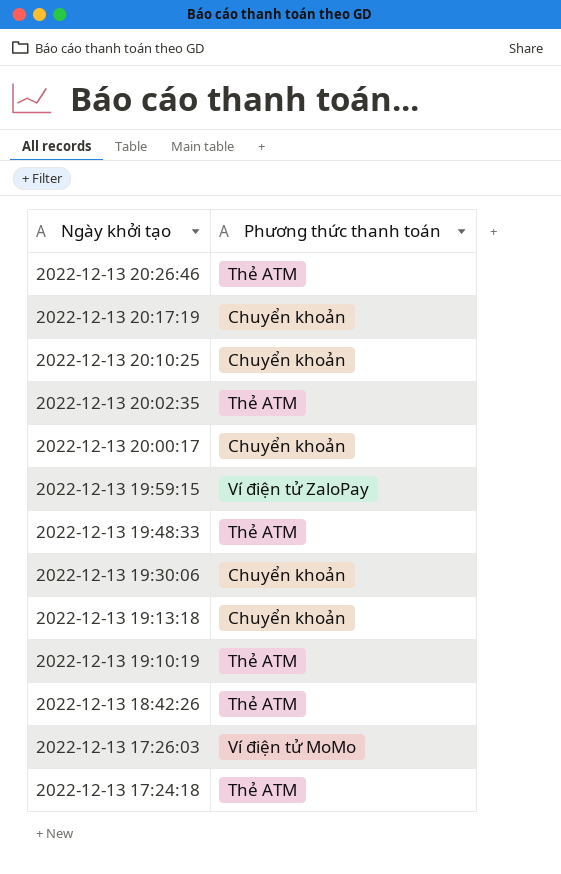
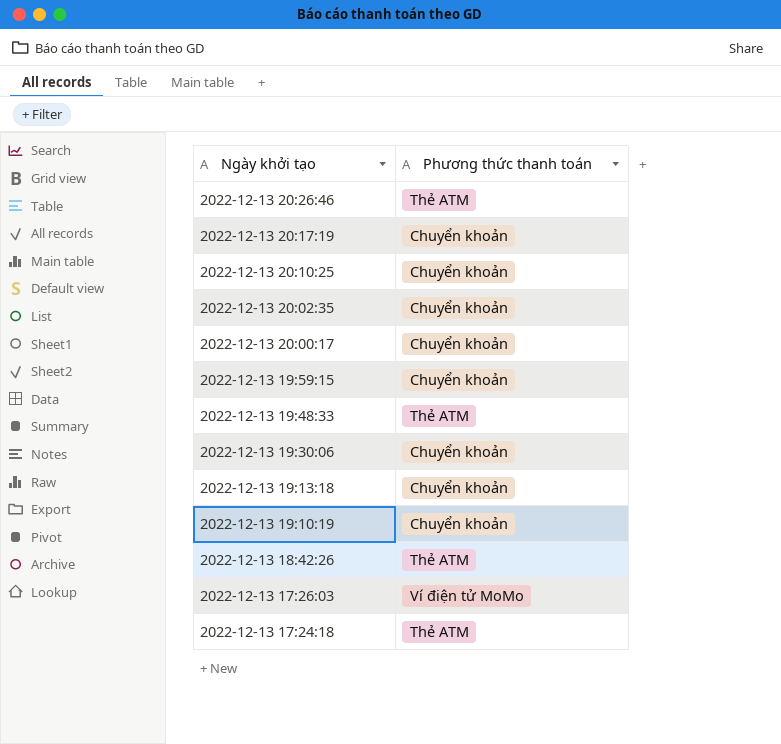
2022-12-13 20:02:35 | Phương thức thanh toán: Thẻ ATM -> Chuyển khoản
2022-12-13 19:59:15 | Phương thức thanh toán: Ví điện tử ZaloPay -> Chuyển khoản
2022-12-13 19:10:19 | Phương thức thanh toán: Thẻ ATM -> Chuyển khoản

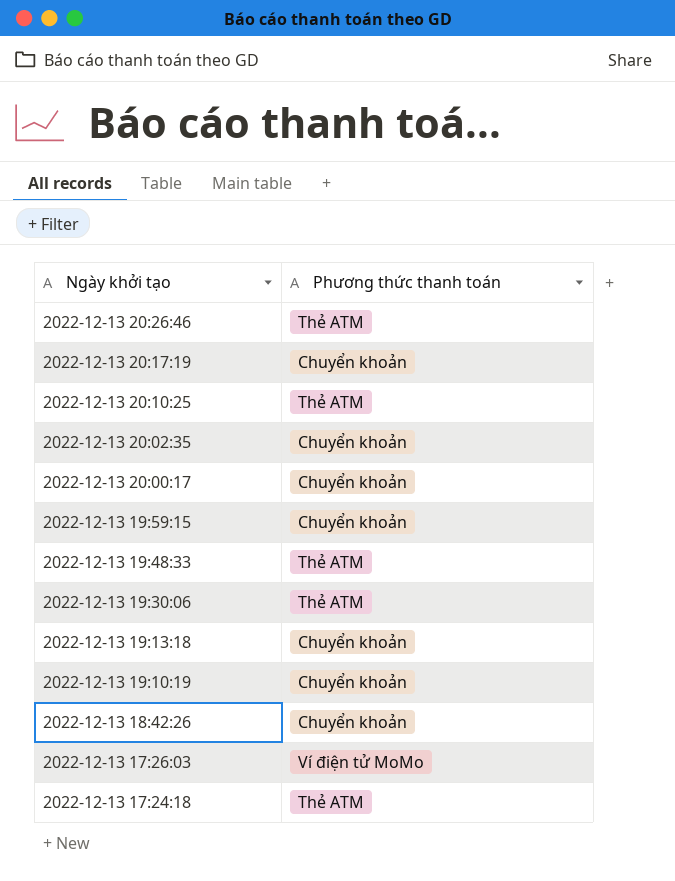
2022-12-13 20:10:25 | Phương thức thanh toán: Chuyển khoản -> Thẻ ATM
2022-12-13 19:30:06 | Phương thức thanh toán: Chuyển khoản -> Thẻ ATM
2022-12-13 18:42:26 | Phương thức thanh toán: Thẻ ATM -> Chuyển khoản

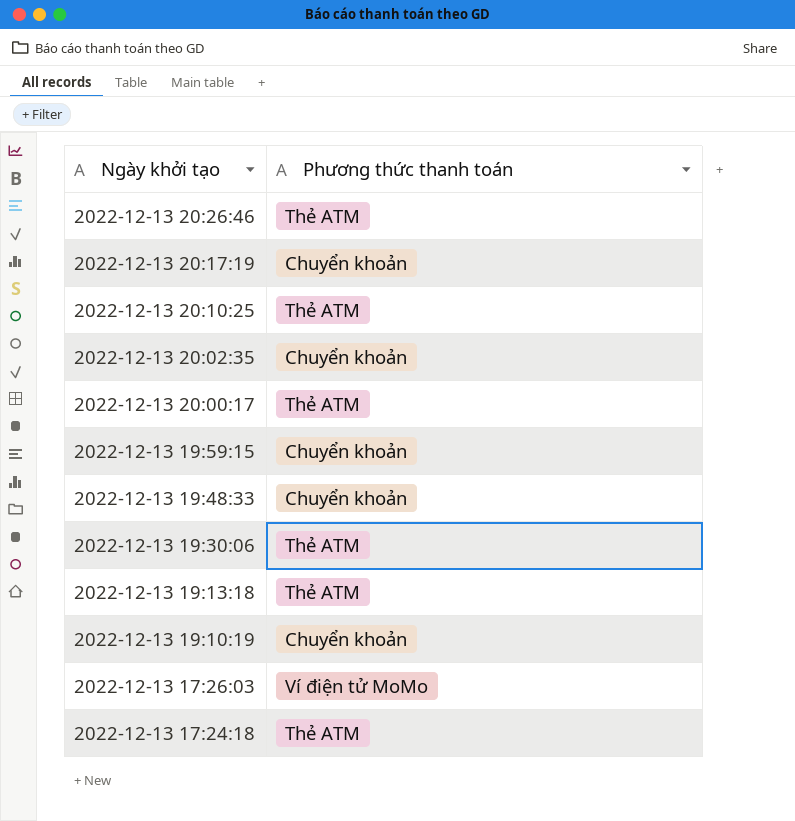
row 2022-12-13 18:42:26: Chuyển khoản -> none
2022-12-13 20:00:17 | Phương thức thanh toán: Chuyển khoản -> Thẻ ATM
2022-12-13 19:48:33 | Phương thức thanh toán: Thẻ ATM -> Chuyển khoản
2022-12-13 19:13:18 | Phương thức thanh toán: Chuyển khoản -> Thẻ ATM

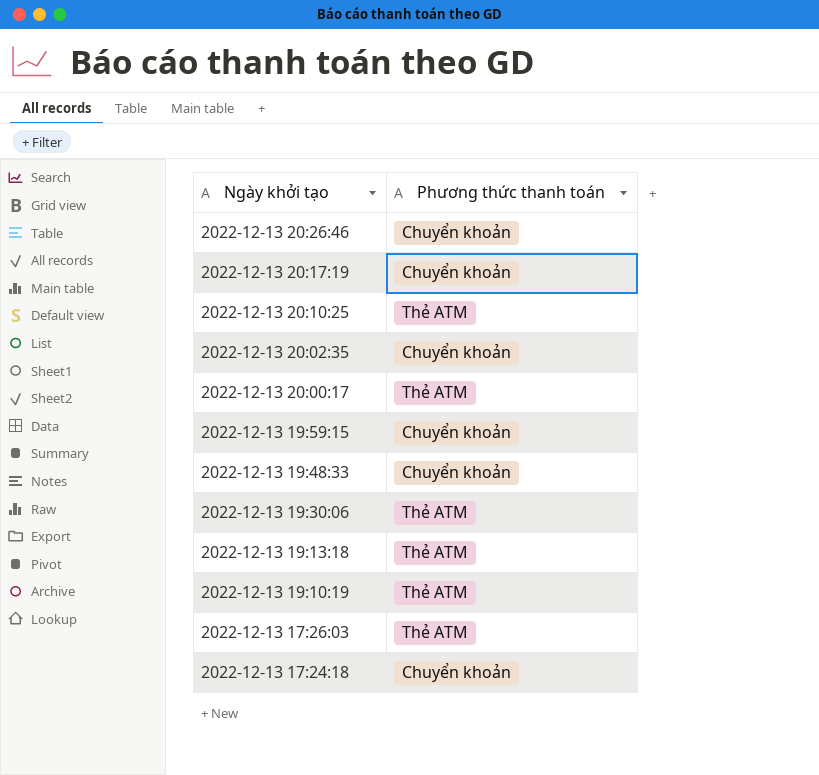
2022-12-13 20:26:46 | Phương thức thanh toán: Thẻ ATM -> Chuyển khoản
2022-12-13 19:10:19 | Phương thức thanh toán: Chuyển khoản -> Thẻ ATM
2022-12-13 17:26:03 | Phương thức thanh toán: Ví điện tử MoMo -> Thẻ ATM
2022-12-13 17:24:18 | Phương thức thanh toán: Thẻ ATM -> Chuyển khoản

